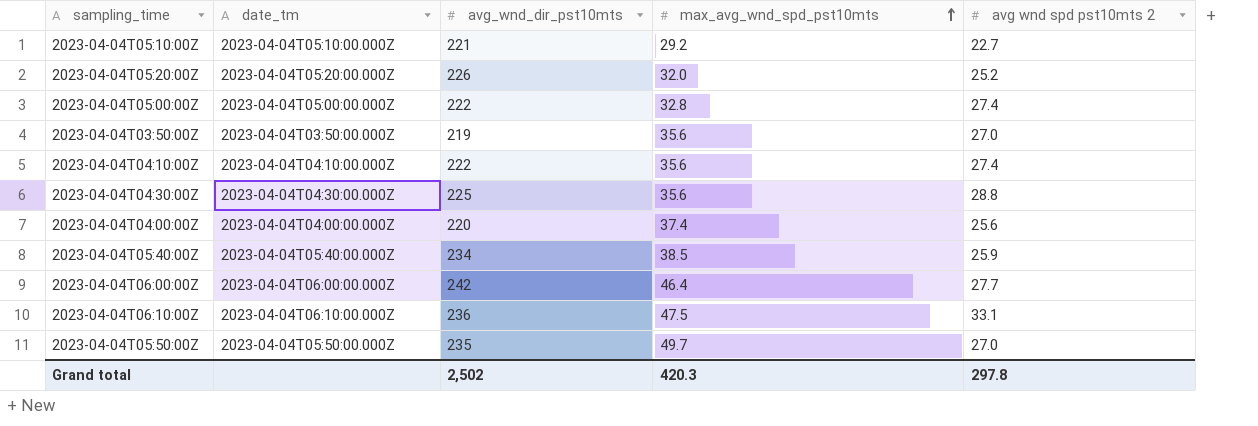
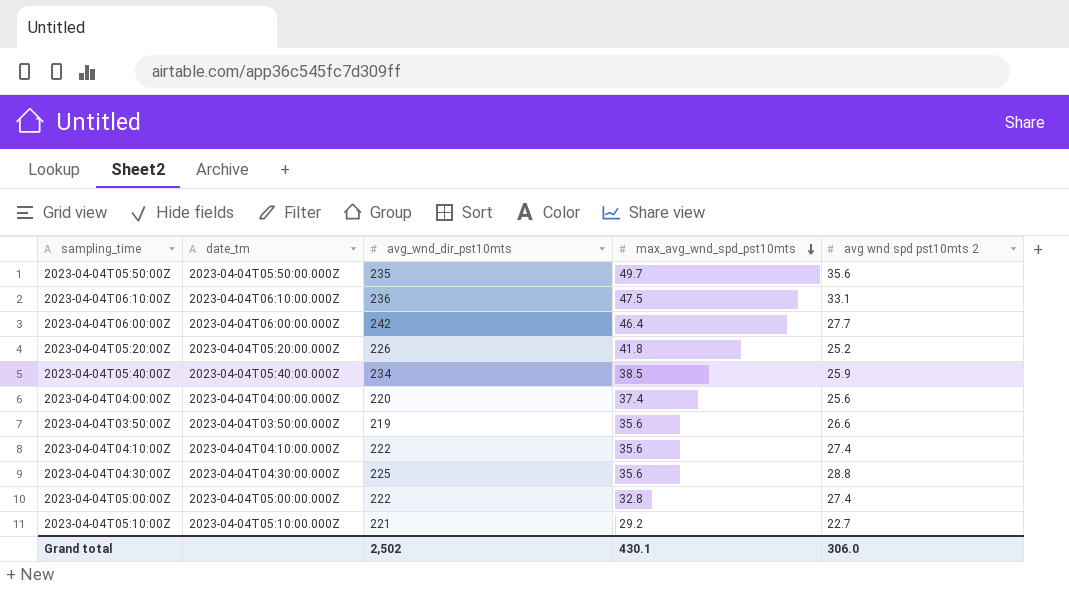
row order: max_avg_wnd_spd_pst10mts ascending -> max_avg_wnd_spd_pst10mts descending
2023-04-04T05:50:00Z | avg wnd spd pst10mts 2: 27.0 -> 35.6
2023-04-04T05:20:00Z | max_avg_wnd_spd_pst10mts: 32.0 -> 41.8
2023-04-04T03:50:00Z | avg wnd spd pst10mts 2: 27.0 -> 26.6
Grand total | max_avg_wnd_spd_pst10mts: 420.3 -> 430.1
Grand total | avg wnd spd pst10mts 2: 297.8 -> 306.0

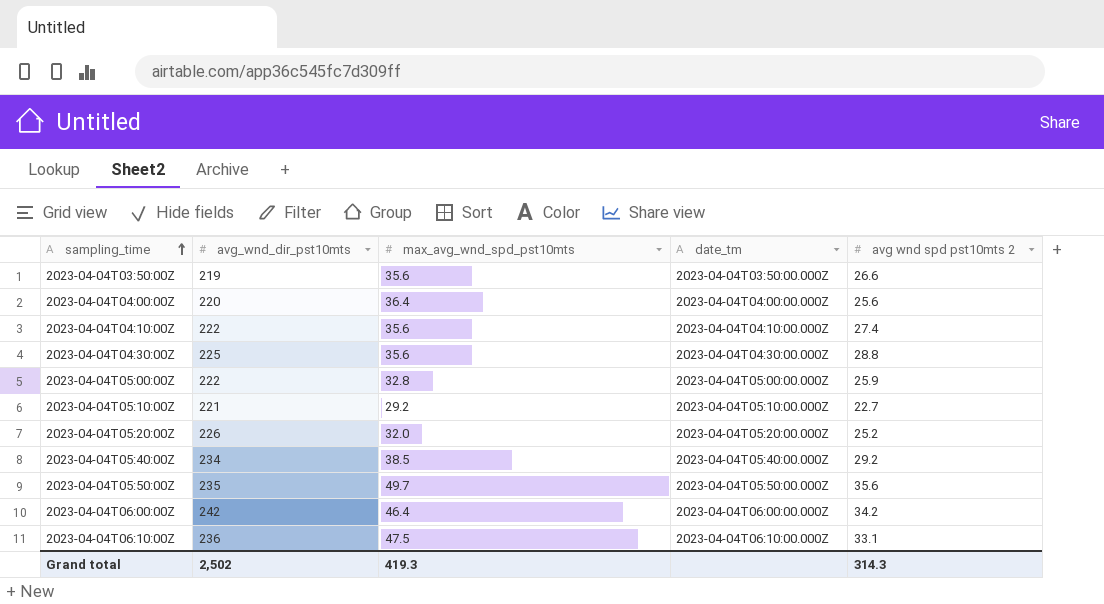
row order: max_avg_wnd_spd_pst10mts descending -> sampling_time ascending
column date_tm | position: 2 -> 4
2023-04-04T04:00:00Z | max_avg_wnd_spd_pst10mts: 37.4 -> 36.4
2023-04-04T05:00:00Z | avg wnd spd pst10mts 2: 27.4 -> 25.9
2023-04-04T05:20:00Z | max_avg_wnd_spd_pst10mts: 41.8 -> 32.0
2023-04-04T05:40:00Z | avg wnd spd pst10mts 2: 25.9 -> 29.2
2023-04-04T06:00:00Z | avg wnd spd pst10mts 2: 27.7 -> 34.2
Grand total | max_avg_wnd_spd_pst10mts: 430.1 -> 419.3
Grand total | avg wnd spd pst10mts 2: 306.0 -> 314.3

